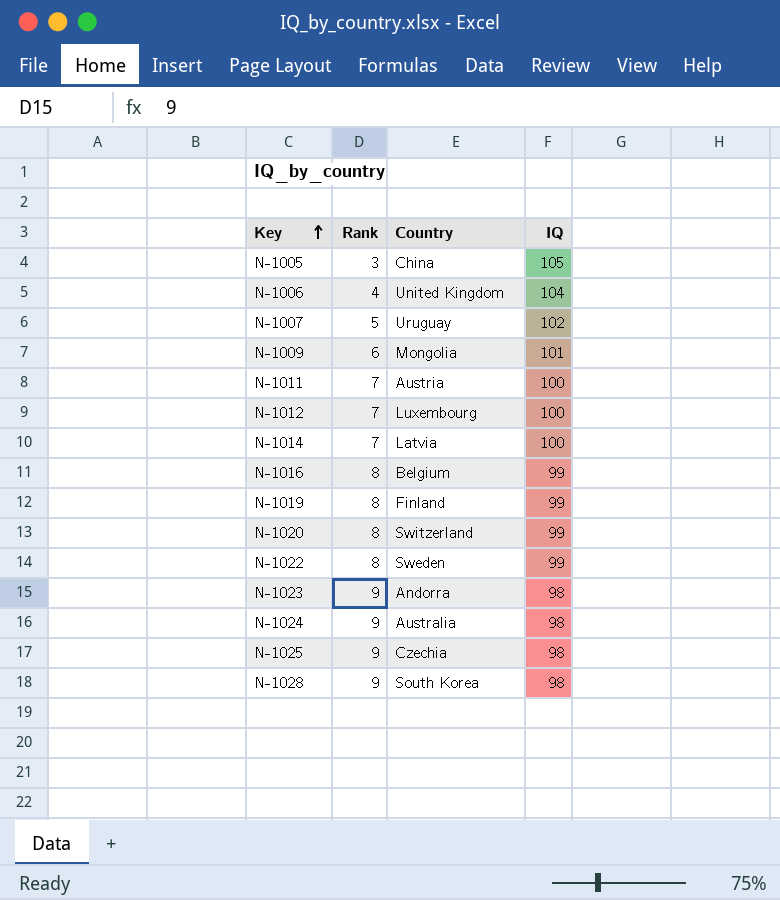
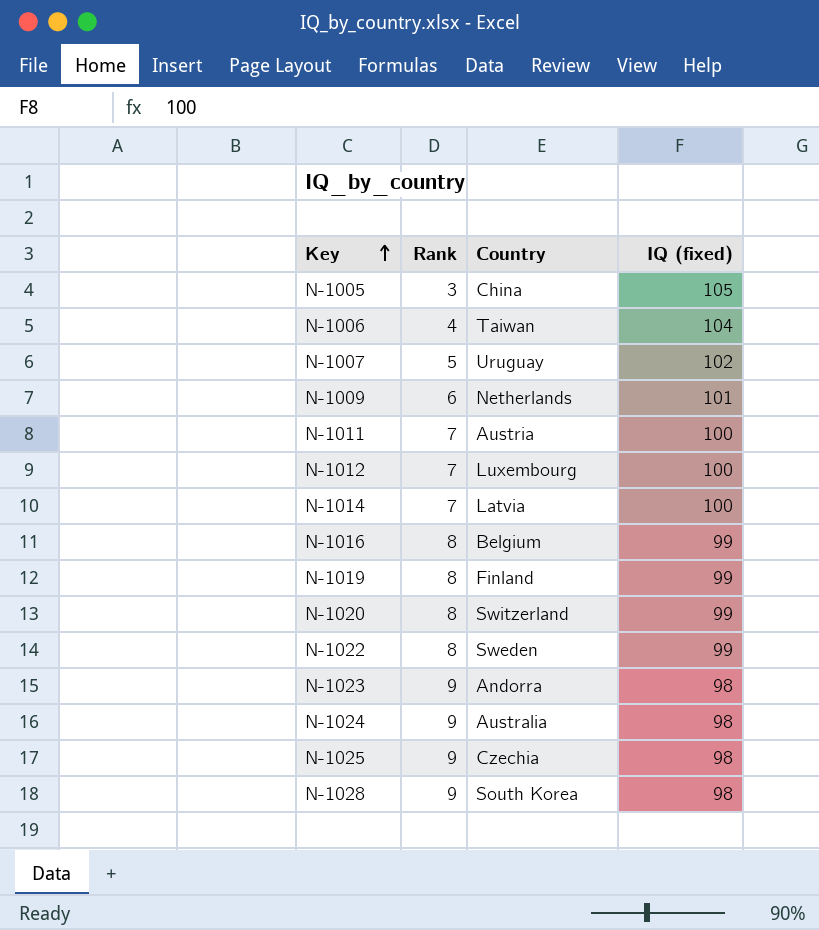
column name: IQ -> IQ (fixed)
N-1006 | Country: United Kingdom -> Taiwan
N-1009 | Country: Mongolia -> Netherlands

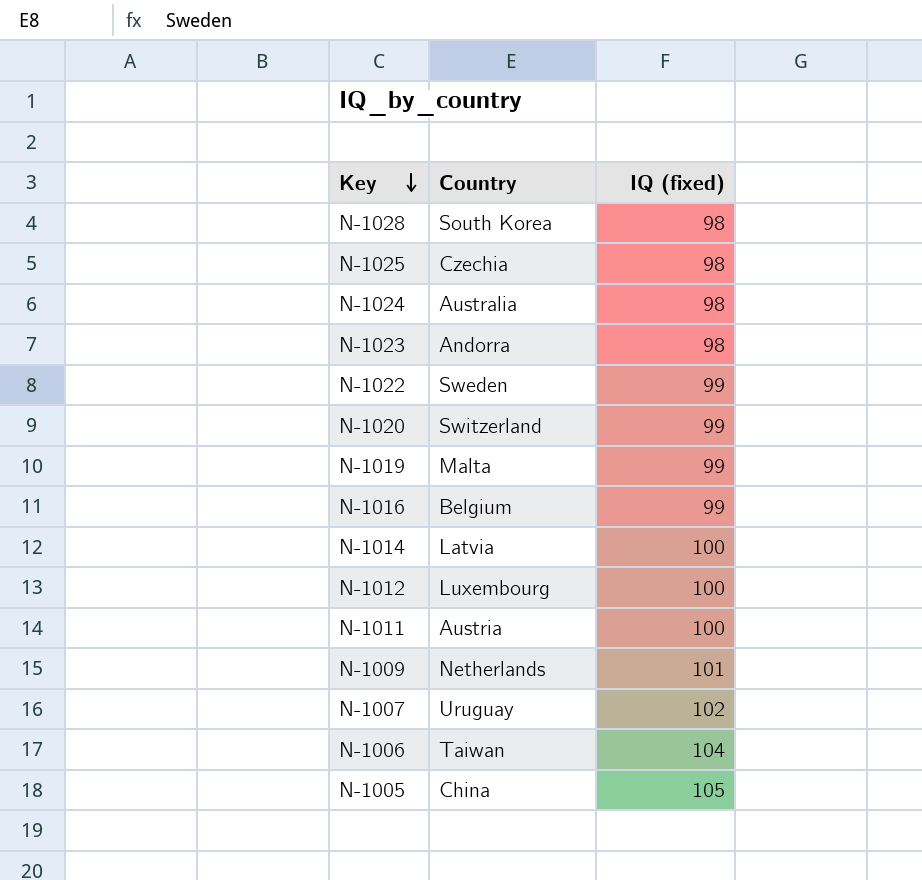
row order: Key ascending -> Key descending
column Rank | position: 2 -> none
N-1019 | Country: Finland -> Malta

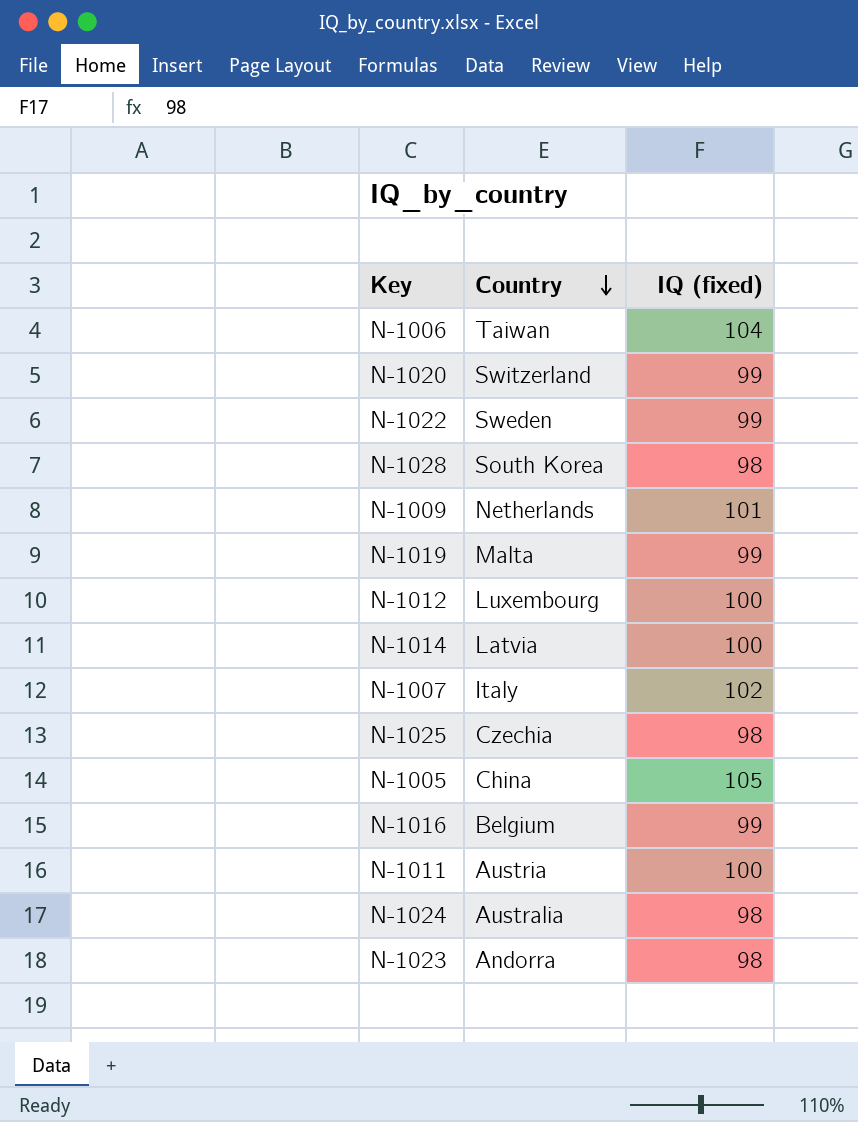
row order: Key descending -> Country descending
N-1007 | Country: Uruguay -> Italy

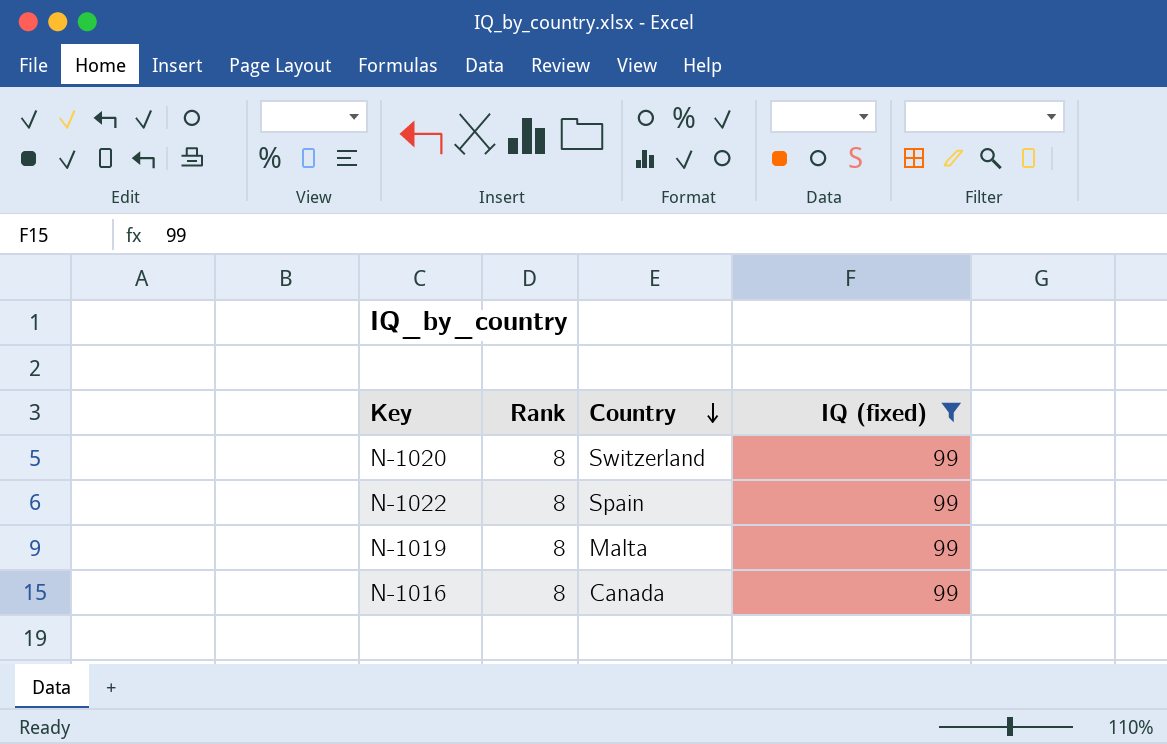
filter: none -> IQ (fixed) = 99
column Rank | position: none -> 2
N-1022 | Country: Sweden -> Spain
N-1016 | Country: Belgium -> Canada

